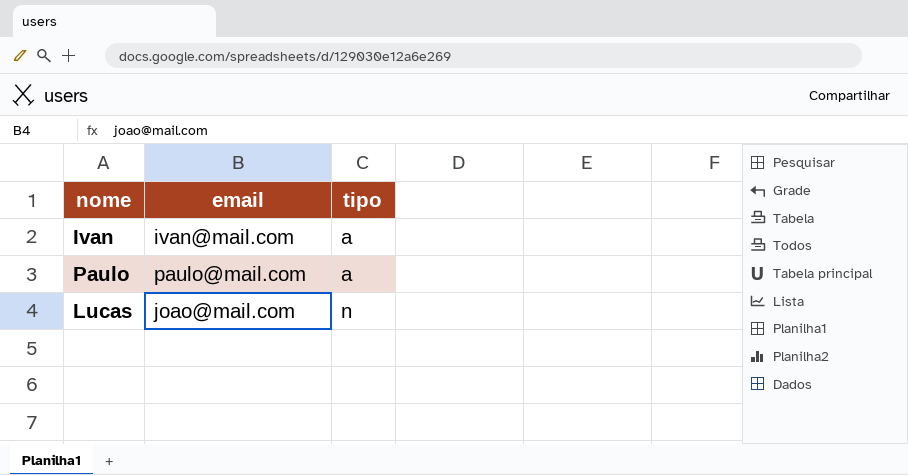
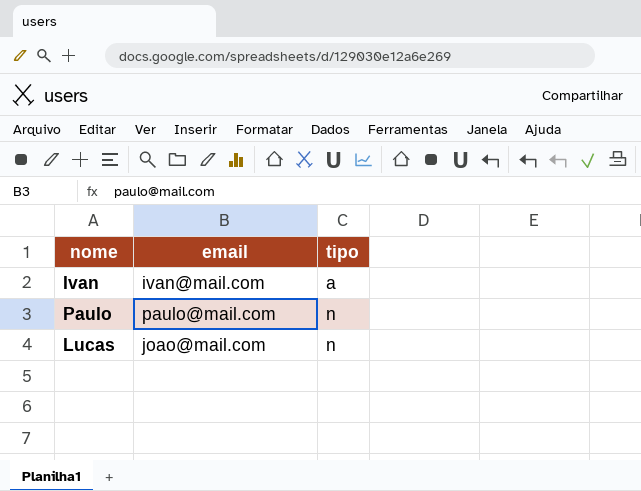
Paulo | tipo: a -> n

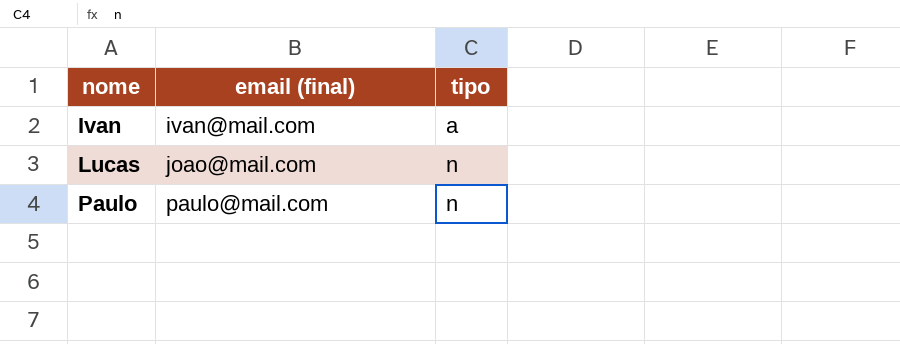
row order: tipo ascending -> nome ascending
column name: email -> email (final)

